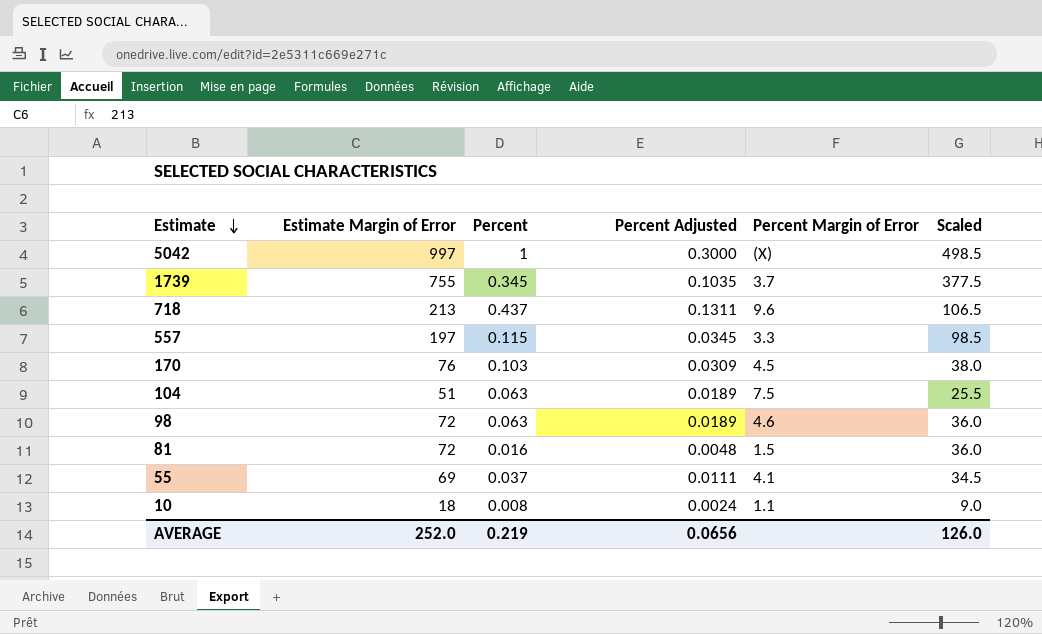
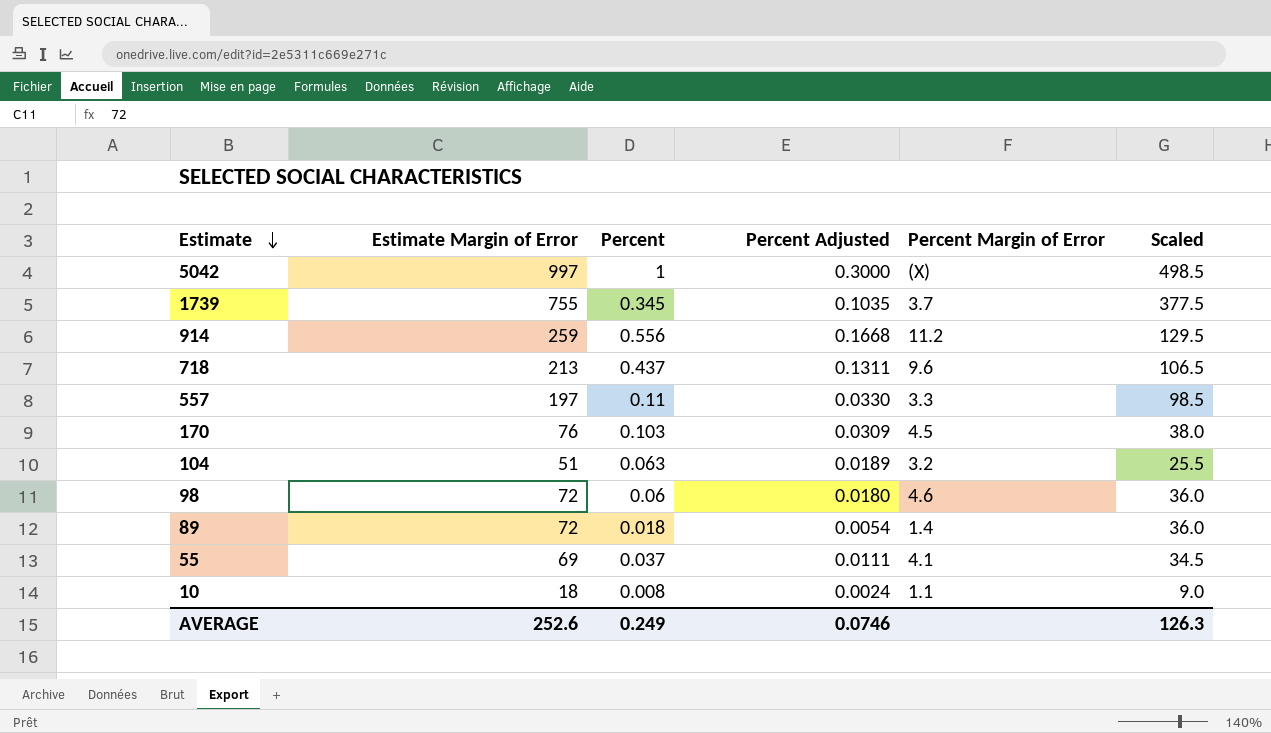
row 81: 72 | 0.016 | 0.0048 | 1.5 | 36.0 -> none
row 914: none -> 259 | 0.556 | 0.1668 | 11.2 | 129.5
557 | Percent: 0.115 -> 0.11
557 | Percent Adjusted: 0.0345 -> 0.0330
104 | Percent Margin of Error: 7.5 -> 3.2
98 | Percent: 0.063 -> 0.06
98 | Percent Adjusted: 0.0189 -> 0.0180
row 89: none -> 72 | 0.018 | 0.0054 | 1.4 | 36.0
AVERAGE | Estimate Margin of Error: 252.0 -> 252.6
AVERAGE | Percent: 0.219 -> 0.249
AVERAGE | Percent Adjusted: 0.0656 -> 0.0746
AVERAGE | Scaled: 126.0 -> 126.3

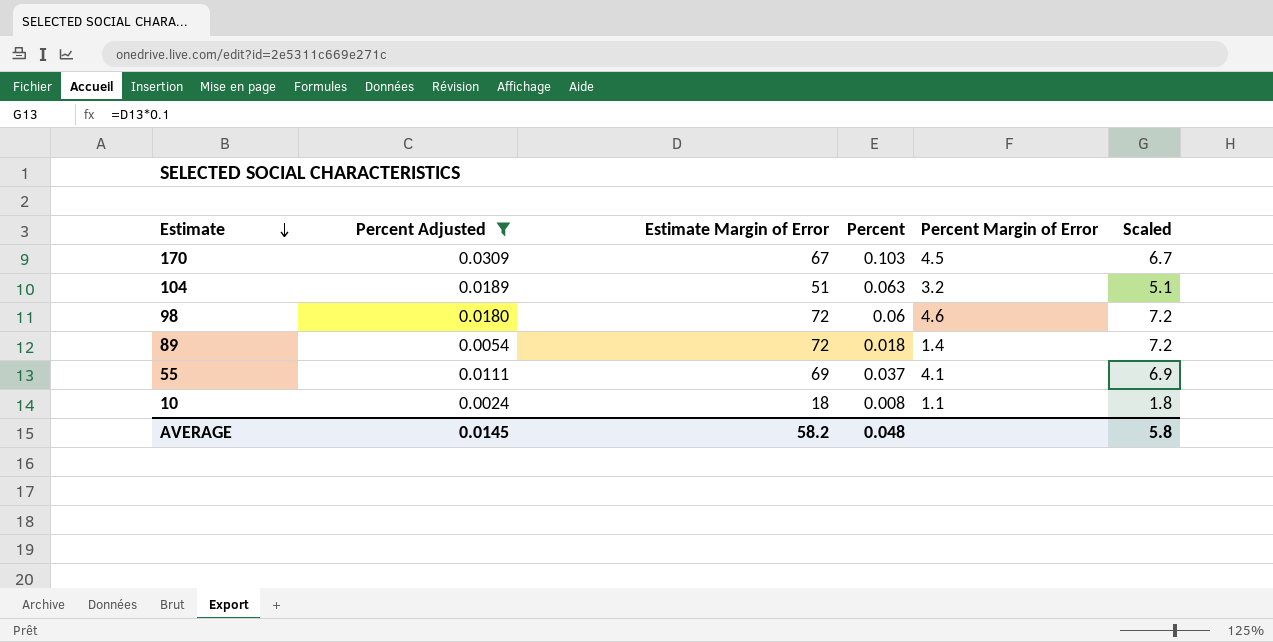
filter: none -> Percent Adjusted <= 0.0309
column Percent Adjusted | position: 4 -> 2
column Scaled | formula: [Estimate Margin of Error] * 0.5 -> [Estimate Margin of Error] * 0.1
170 | Estimate Margin of Error: 76 -> 67
AVERAGE | Percent Adjusted: 0.0746 -> 0.0145
AVERAGE | Estimate Margin of Error: 252.6 -> 58.2
AVERAGE | Percent: 0.249 -> 0.048
AVERAGE | Scaled: 126.3 -> 5.8

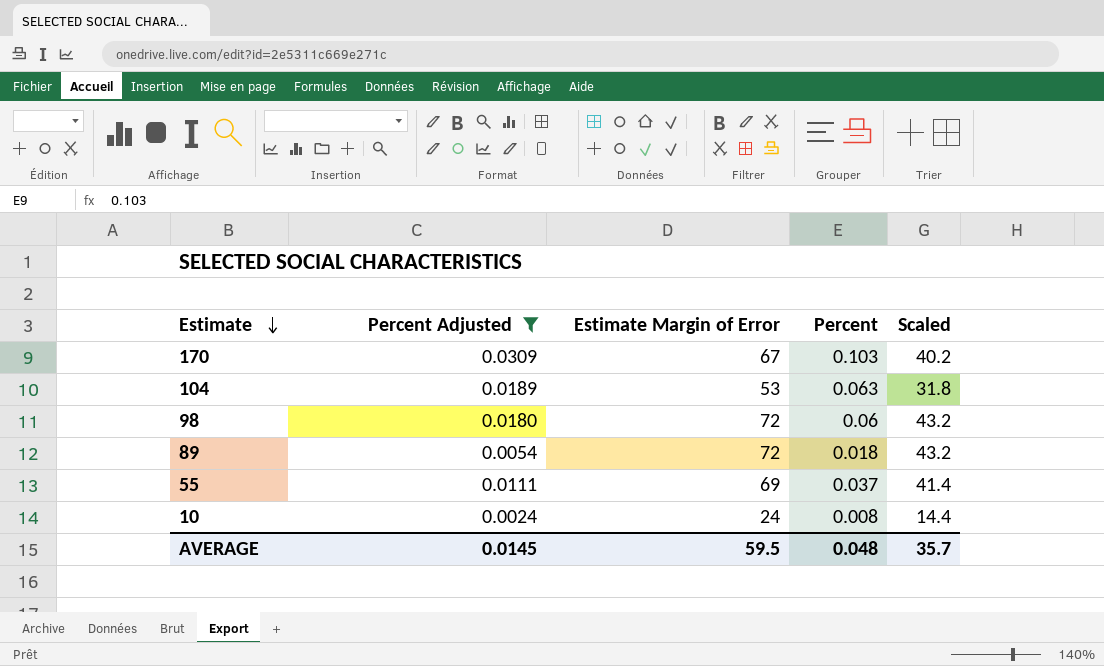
column Percent Margin of Error | position: 5 -> none
column Scaled | formula: [Estimate Margin of Error] * 0.1 -> [Estimate Margin of Error] * 0.6
104 | Estimate Margin of Error: 51 -> 53
10 | Estimate Margin of Error: 18 -> 24
AVERAGE | Estimate Margin of Error: 58.2 -> 59.5
AVERAGE | Scaled: 5.8 -> 35.7

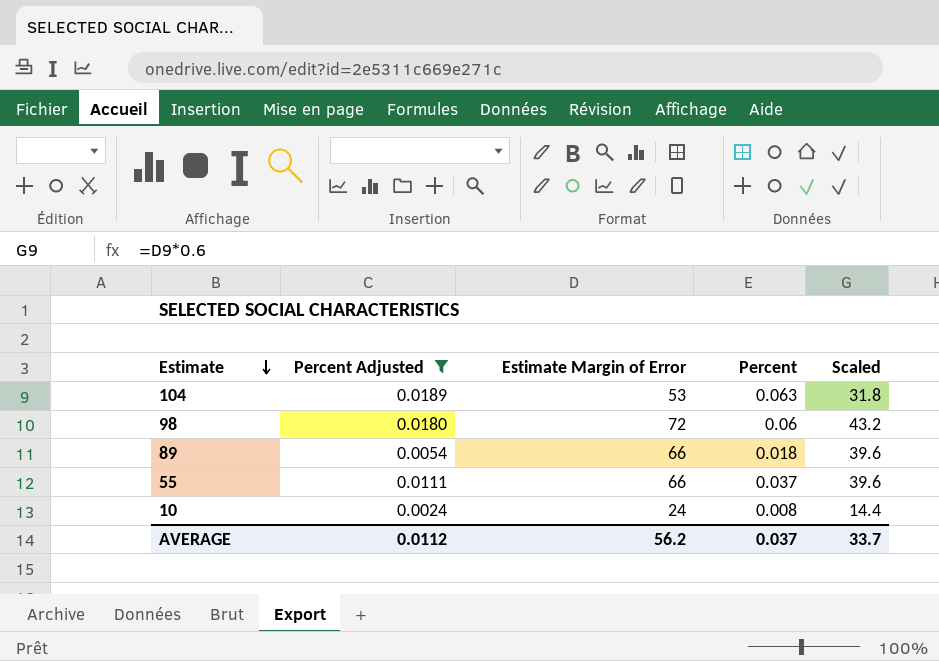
row 170: 0.0309 | 67 | 0.103 | 40.2 -> none
89 | Estimate Margin of Error: 72 -> 66
89 | Scaled: 43.2 -> 39.6
55 | Estimate Margin of Error: 69 -> 66
55 | Scaled: 41.4 -> 39.6
AVERAGE | Percent Adjusted: 0.0145 -> 0.0112
AVERAGE | Estimate Margin of Error: 59.5 -> 56.2
AVERAGE | Percent: 0.048 -> 0.037
AVERAGE | Scaled: 35.7 -> 33.7

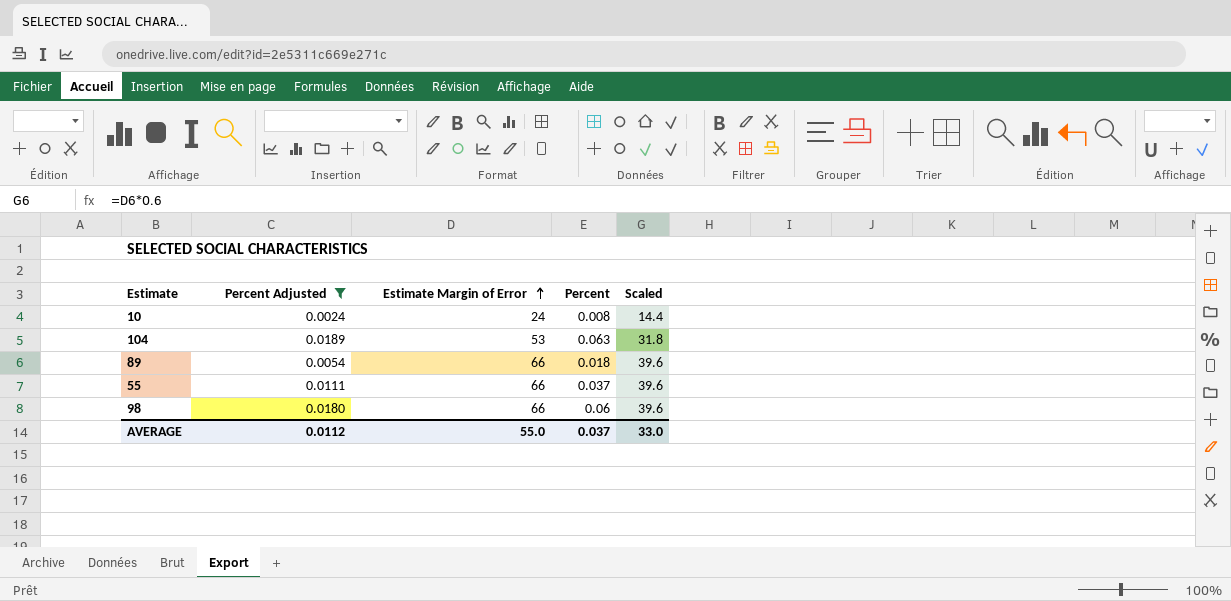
row order: Estimate descending -> Estimate Margin of Error ascending
98 | Estimate Margin of Error: 72 -> 66
98 | Scaled: 43.2 -> 39.6
AVERAGE | Estimate Margin of Error: 56.2 -> 55.0
AVERAGE | Scaled: 33.7 -> 33.0

